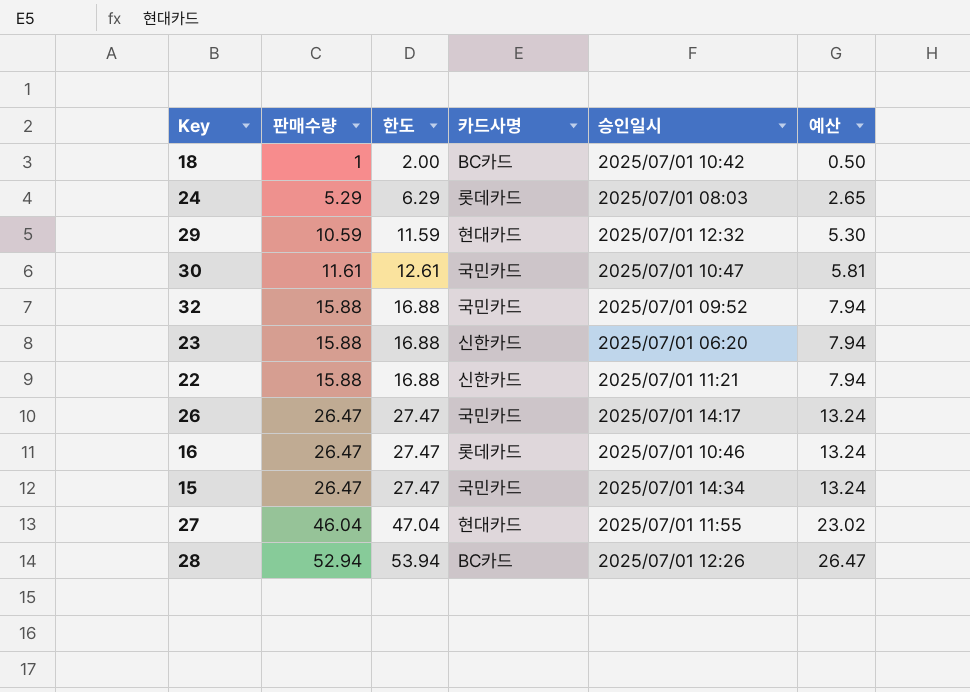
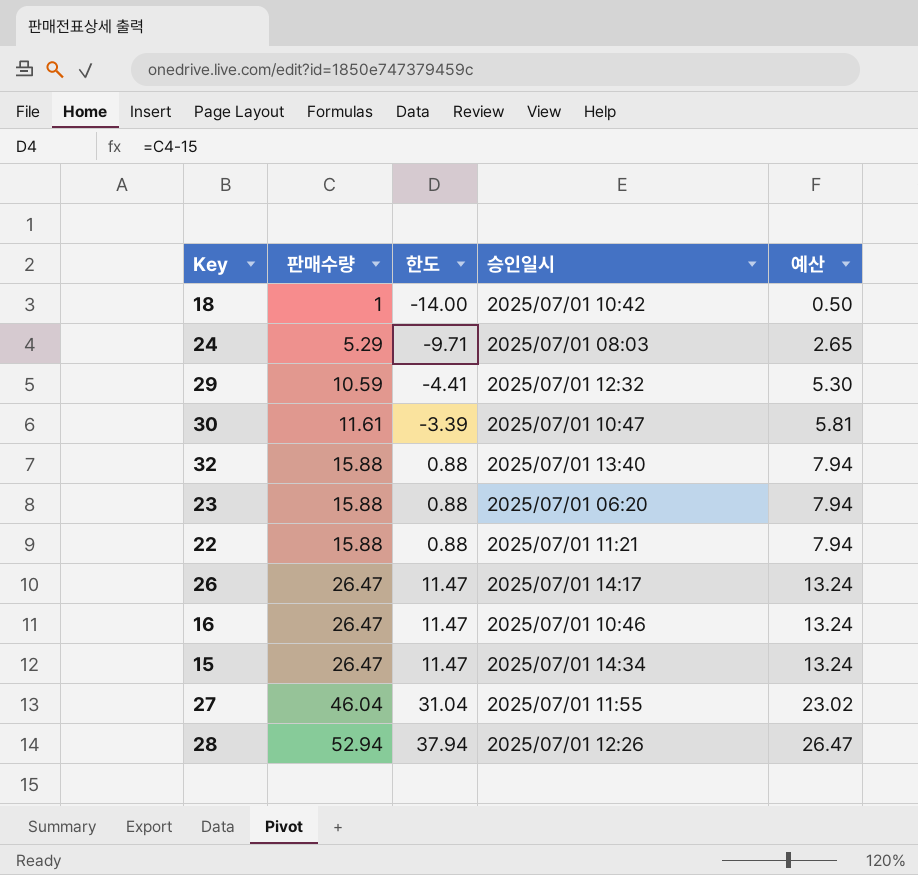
column 카드사명 | position: 4 -> none
column 한도 | formula: [판매수량] + 1 -> [판매수량] - 15
32 | 승인일시: 2025/07/01 09:52 -> 2025/07/01 13:40

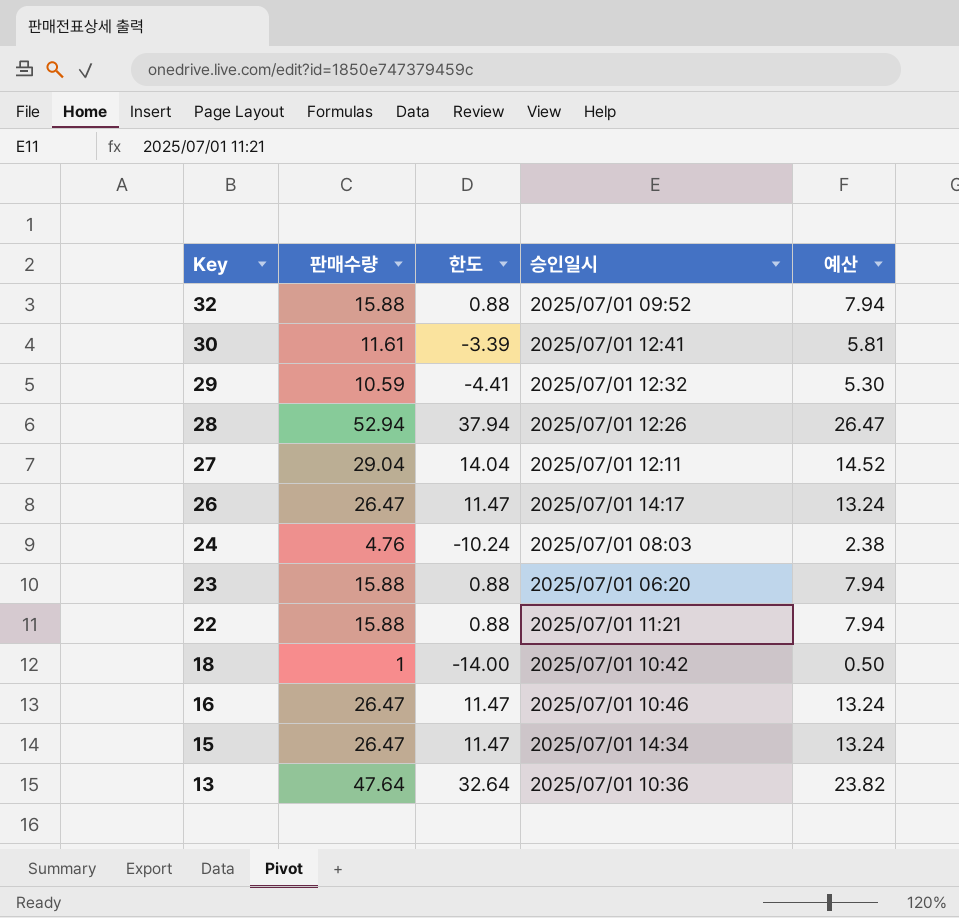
row order: 판매수량 ascending -> Key descending
32 | 승인일시: 2025/07/01 13:40 -> 2025/07/01 09:52
30 | 승인일시: 2025/07/01 10:47 -> 2025/07/01 12:41
27 | 판매수량: 46.04 -> 29.04
27 | 한도: 31.04 -> 14.04
27 | 승인일시: 2025/07/01 11:55 -> 2025/07/01 12:11
27 | 예산: 23.02 -> 14.52
24 | 판매수량: 5.29 -> 4.76
24 | 한도: -9.71 -> -10.24
24 | 예산: 2.65 -> 2.38
row 13: none -> 47.64 | 32.64 | 2025/07/01 10:36 | 23.82

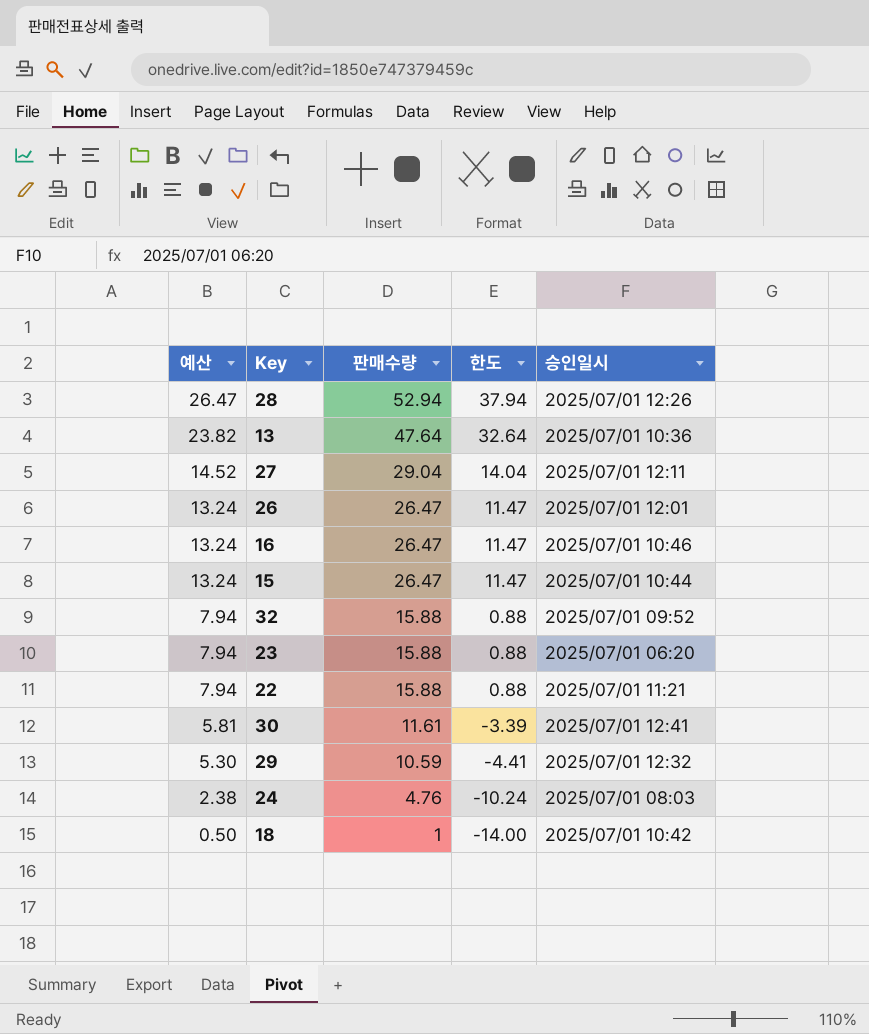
row order: Key descending -> 예산 descending
column 예산 | position: 5 -> 1
26 | 승인일시: 2025/07/01 14:17 -> 2025/07/01 12:01
15 | 승인일시: 2025/07/01 14:34 -> 2025/07/01 10:44

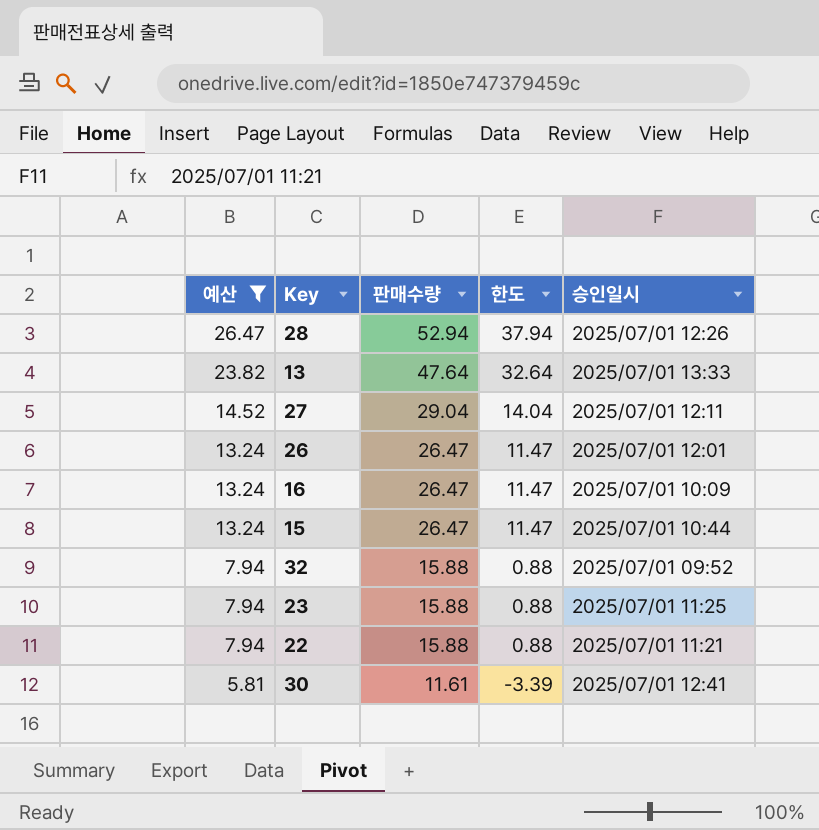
filter: none -> 예산 >= 5.81
13 | 승인일시: 2025/07/01 10:36 -> 2025/07/01 13:33
16 | 승인일시: 2025/07/01 10:46 -> 2025/07/01 10:09
23 | 승인일시: 2025/07/01 06:20 -> 2025/07/01 11:25

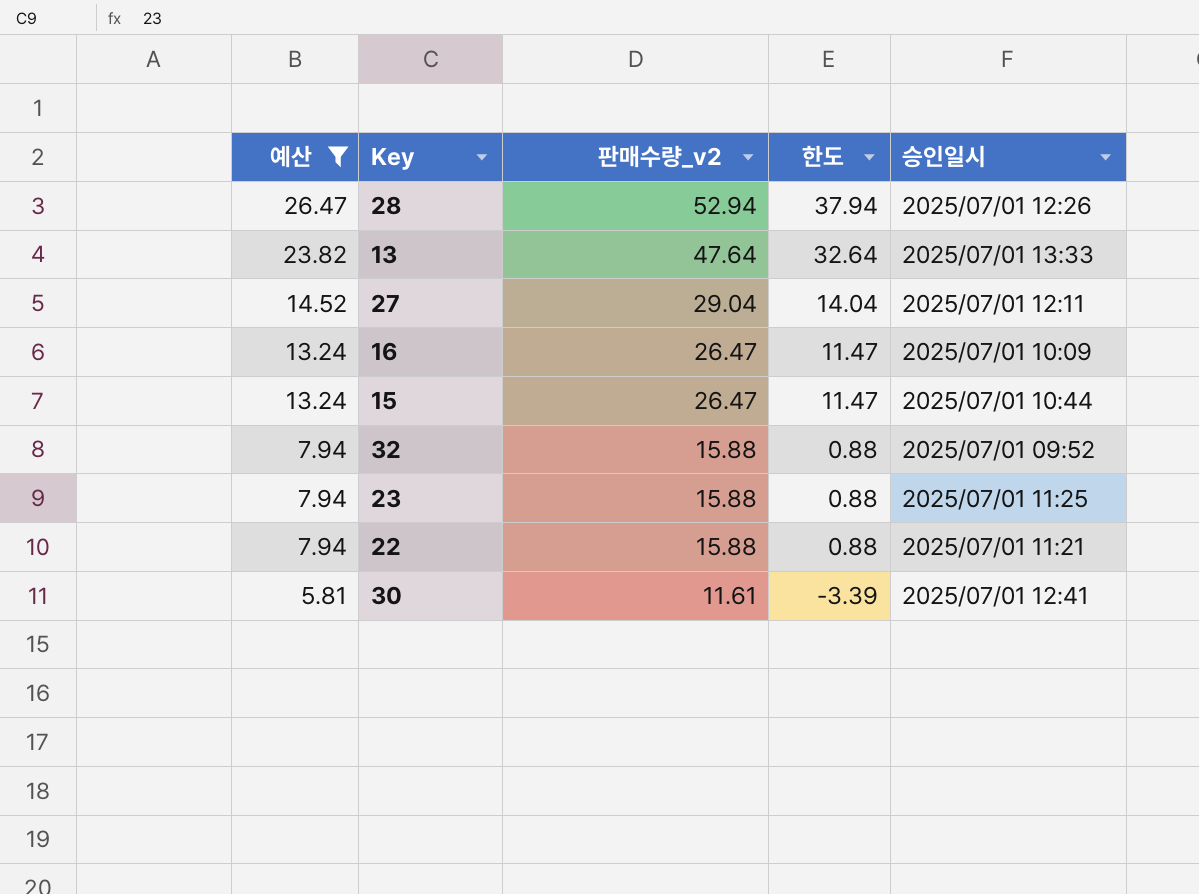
column name: 판매수량 -> 판매수량_v2
row 26: 13.24 | 26.47 | 11.47 | 2025/07/01 12:01 -> none

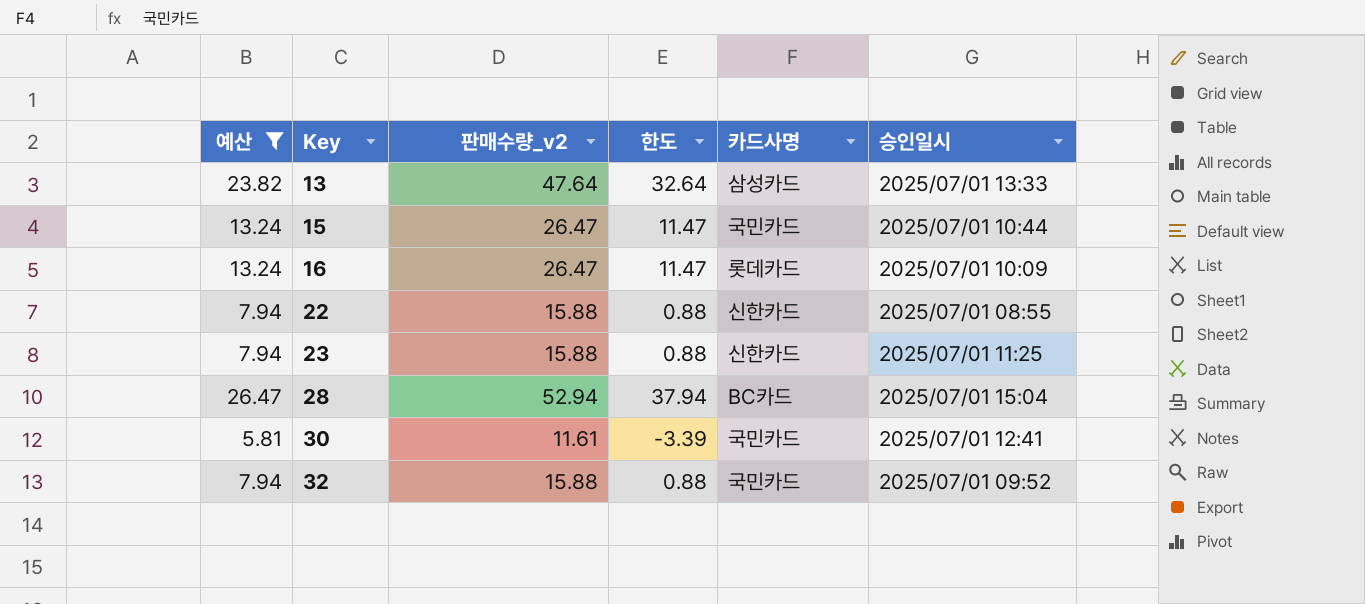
row order: 예산 descending -> Key ascending
column 카드사명 | position: none -> 5
row 27: 14.52 | 29.04 | 14.04 | 2025/07/01 12:11 -> none
22 | 승인일시: 2025/07/01 11:21 -> 2025/07/01 08:55
28 | 승인일시: 2025/07/01 12:26 -> 2025/07/01 15:04

